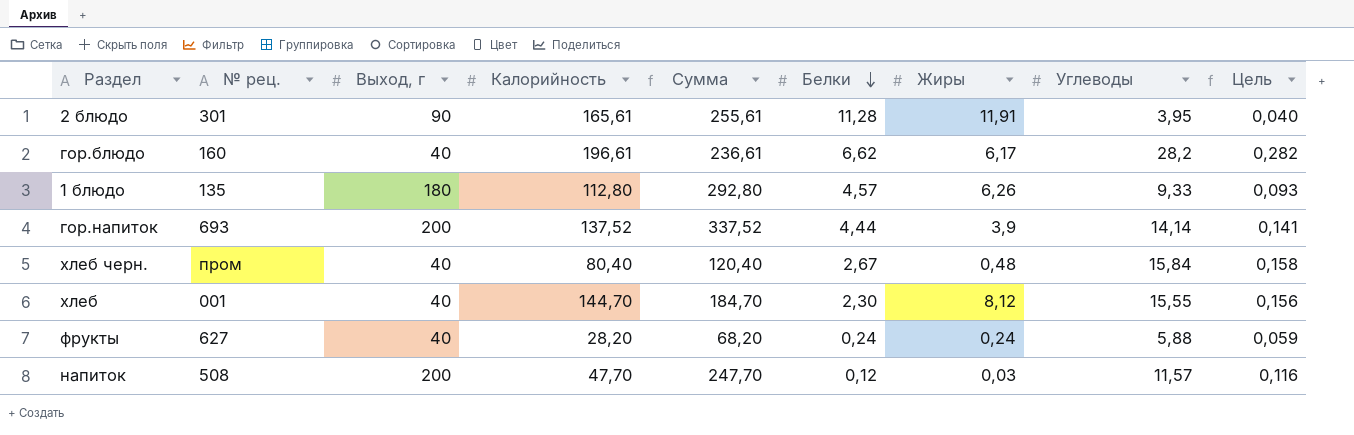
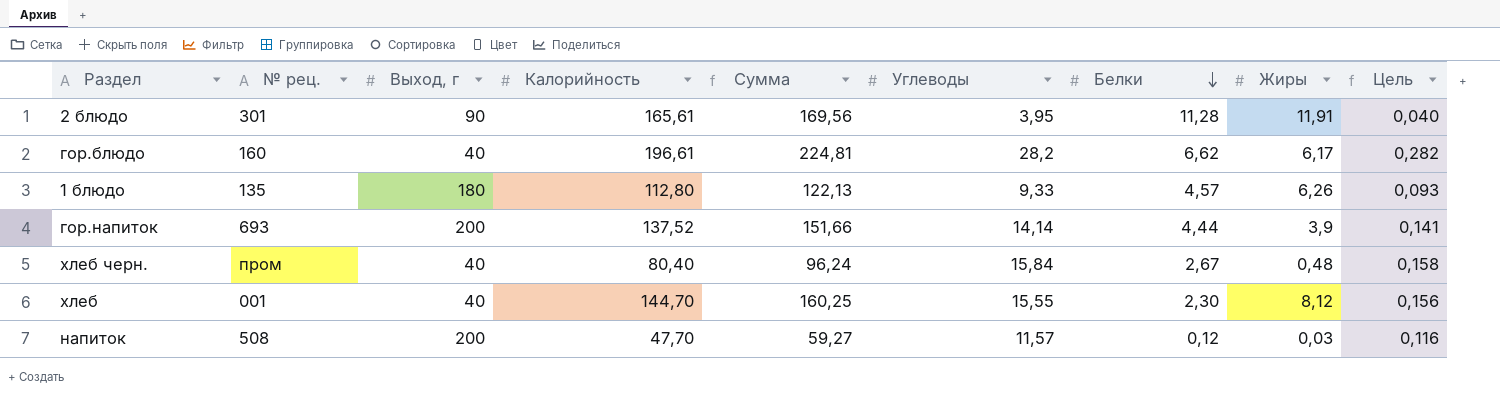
column Сумма | formula: [Выход, г] + [Калорийность] -> [Калорийность] + [Углеводы]
column Углеводы | position: 8 -> 6
row фрукты: 627 | 40 | 28,20 | 68,20 | 0,24 | 0,24 | 5,88 | 0,059 -> none

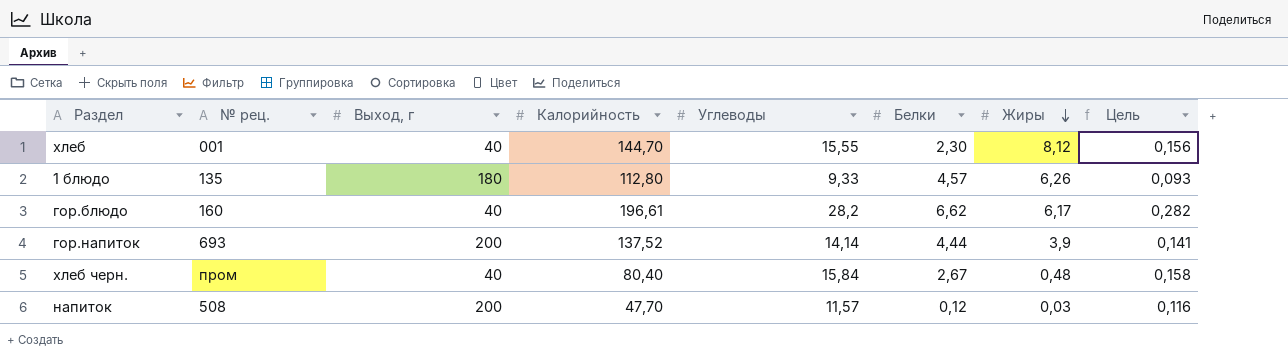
row order: Белки descending -> Жиры descending
column Сумма | formula: [Калорийность] + [Углеводы] -> none
row 2 блюдо: 301 | 90 | 165,61 | 169,56 | 3,95 | 11,28 | 11,91 | 0,040 -> none

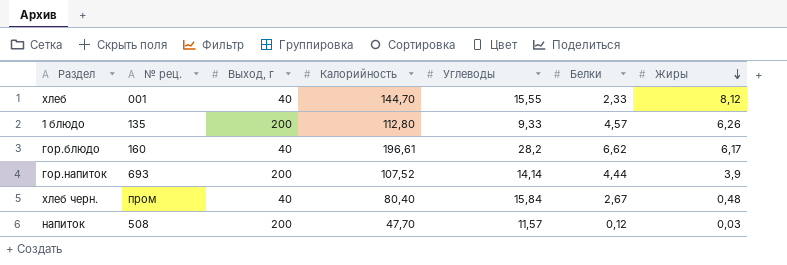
column Цель | formula: [Углеводы] * 0,01 -> none
хлеб | Белки: 2,30 -> 2,33
1 блюдо | Выход, г: 180 -> 200
гор.напиток | Калорийность: 137,52 -> 107,52

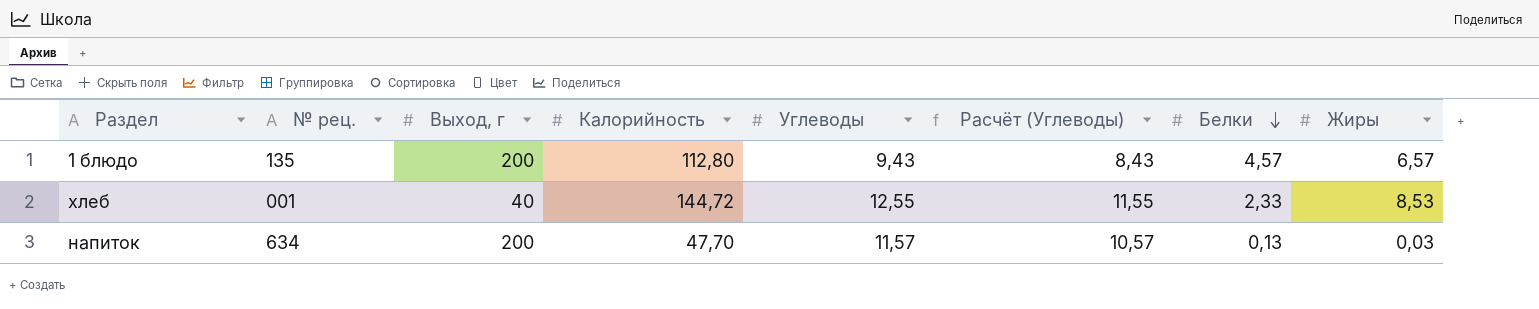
row order: Жиры descending -> Белки descending
column Расчёт (Углеводы) | formula: none -> [Углеводы] - 1
row гор.блюдо: 160 | 40 | 196,61 | 28,2 | 6,62 | 6,17 -> none
row гор.напиток: 693 | 200 | 107,52 | 14,14 | 4,44 | 3,9 -> none
row хлеб черн.: пром | 40 | 80,40 | 15,84 | 2,67 | 0,48 -> none
1 блюдо | Углеводы: 9,33 -> 9,43
1 блюдо | Жиры: 6,26 -> 6,57
хлеб | Калорийность: 144,70 -> 144,72
хлеб | Углеводы: 15,55 -> 12,55
хлеб | Жиры: 8,12 -> 8,53
напиток | № рец.: 508 -> 634
напиток | Белки: 0,12 -> 0,13

